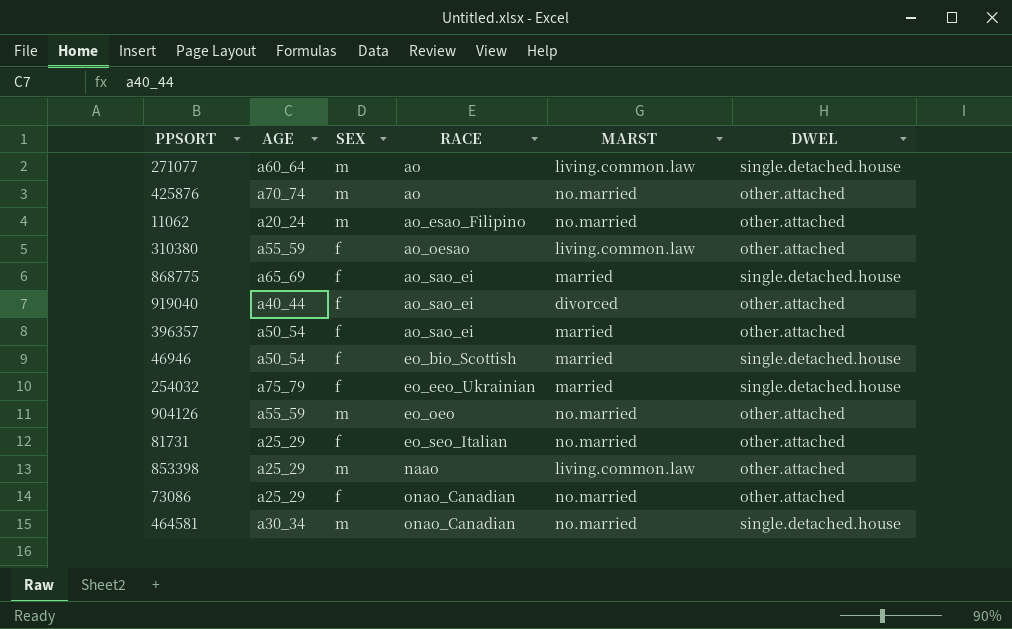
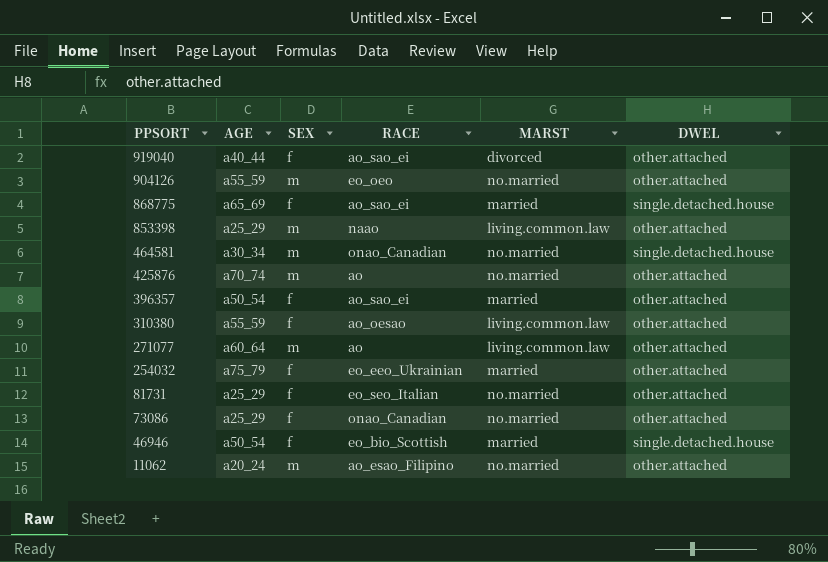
row order: RACE ascending -> PPSORT descending
271077 | DWEL: single.detached.house -> other.attached
254032 | DWEL: single.detached.house -> other.attached

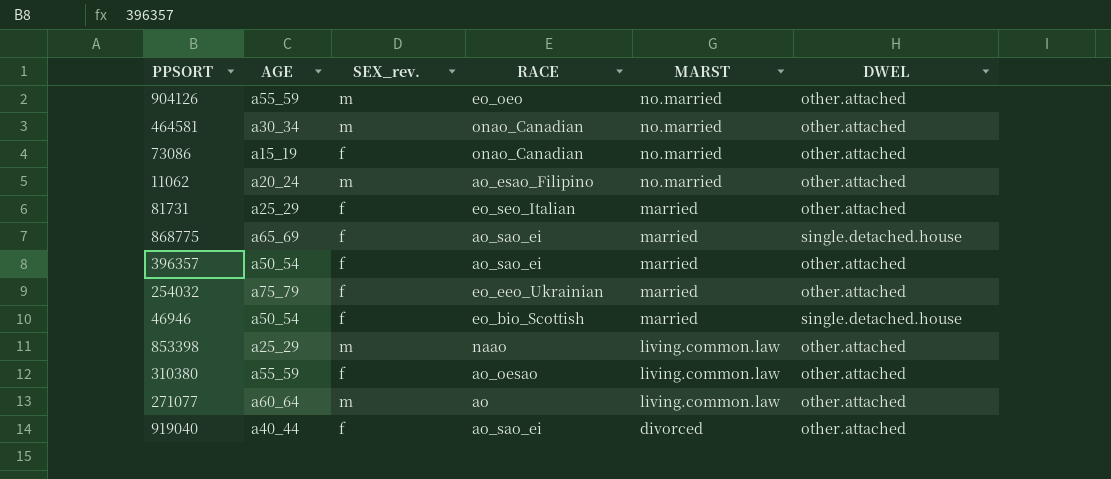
row order: PPSORT descending -> MARST descending
column name: SEX -> SEX_rev.
row 425876: a70_74 | m | ao | no.married | other.attached -> none
464581 | DWEL: single.detached.house -> other.attached
73086 | AGE: a25_29 -> a15_19
81731 | MARST: no.married -> married

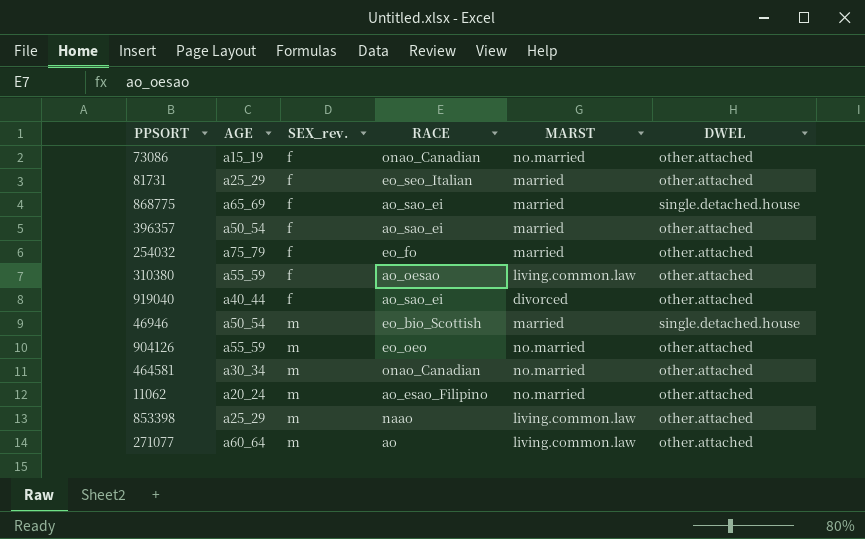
row order: MARST descending -> SEX_rev. ascending
254032 | RACE: eo_eeo_Ukrainian -> eo_fo
46946 | SEX_rev.: f -> m

